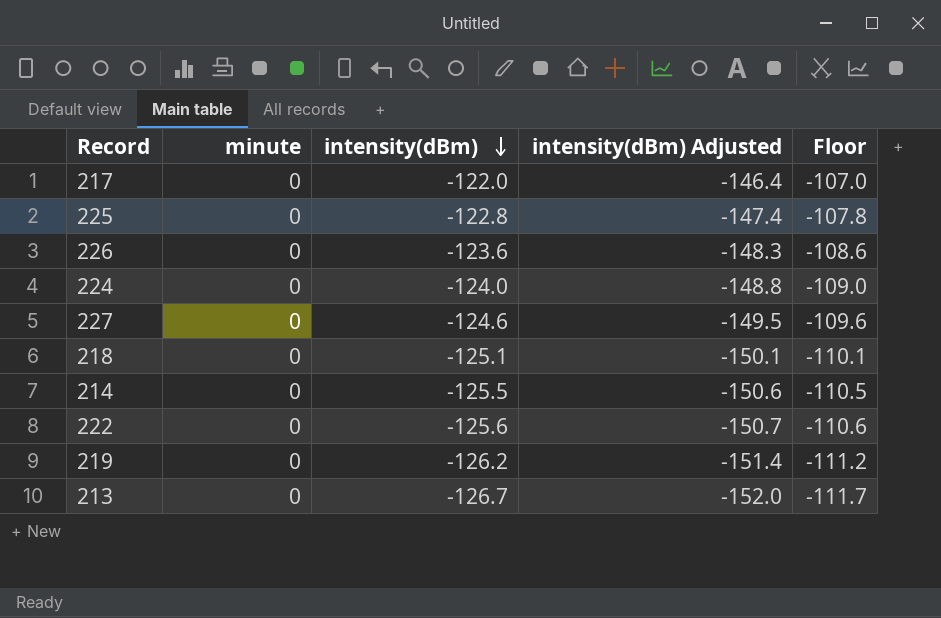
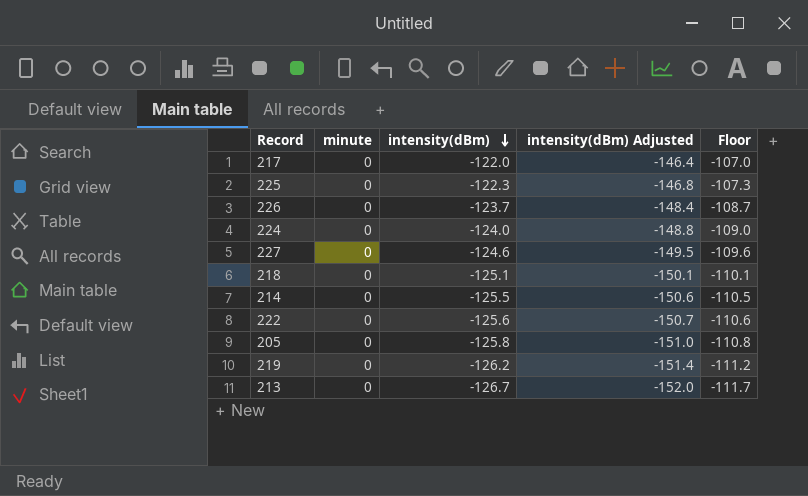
225 | intensity(dBm): -122.8 -> -122.3
225 | intensity(dBm) Adjusted: -147.4 -> -146.8
225 | Floor: -107.8 -> -107.3
226 | intensity(dBm): -123.6 -> -123.7
226 | intensity(dBm) Adjusted: -148.3 -> -148.4
226 | Floor: -108.6 -> -108.7
row 205: none -> 0 | -125.8 | -151.0 | -110.8

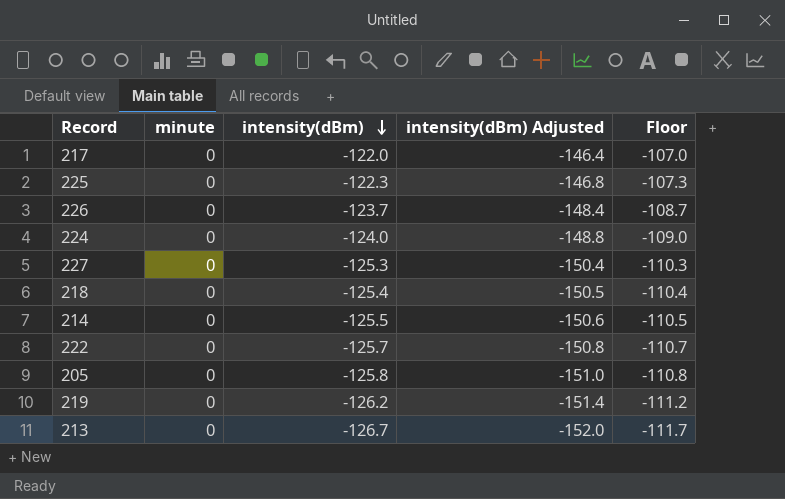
227 | intensity(dBm): -124.6 -> -125.3
227 | intensity(dBm) Adjusted: -149.5 -> -150.4
227 | Floor: -109.6 -> -110.3
218 | intensity(dBm): -125.1 -> -125.4
218 | intensity(dBm) Adjusted: -150.1 -> -150.5
218 | Floor: -110.1 -> -110.4
222 | intensity(dBm): -125.6 -> -125.7
222 | intensity(dBm) Adjusted: -150.7 -> -150.8
222 | Floor: -110.6 -> -110.7

